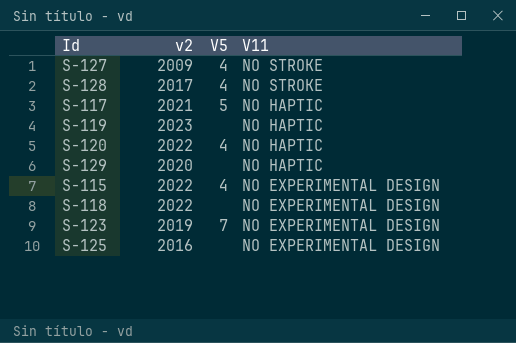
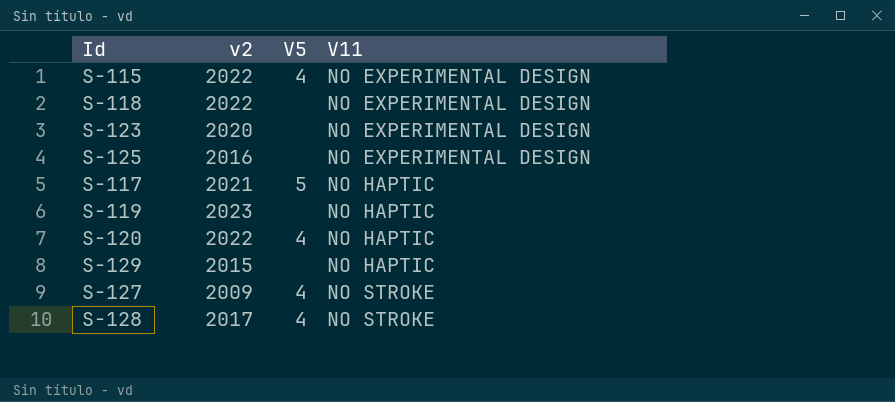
row order: V11 descending -> V11 ascending
S-123 | v2: 2019 -> 2020
S-123 | V5: 7 -> none
S-129 | v2: 2020 -> 2015

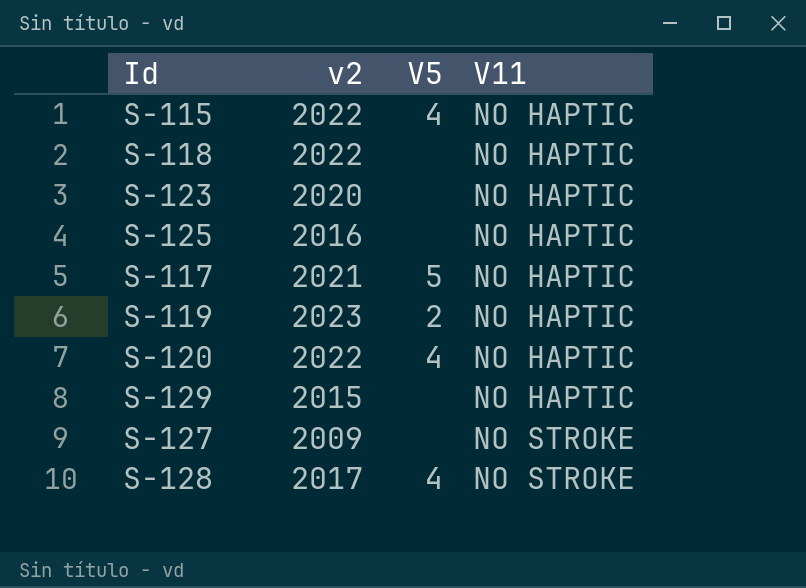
S-115 | V11: NO EXPERIMENTAL DESIGN -> NO HAPTIC
S-118 | V11: NO EXPERIMENTAL DESIGN -> NO HAPTIC
S-123 | V11: NO EXPERIMENTAL DESIGN -> NO HAPTIC
S-125 | V11: NO EXPERIMENTAL DESIGN -> NO HAPTIC
S-119 | V5: none -> 2
S-127 | V5: 4 -> none

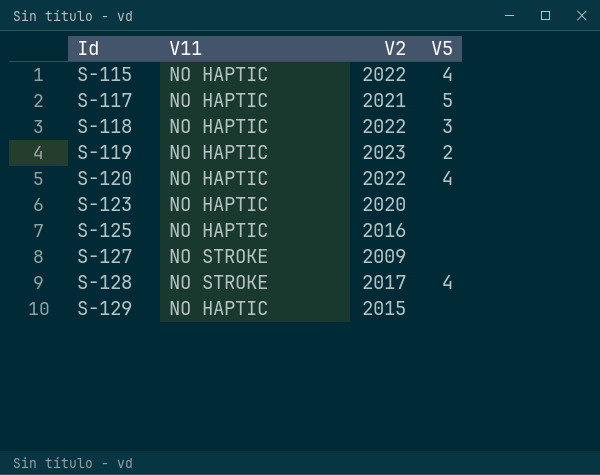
row order: V11 ascending -> Id ascending
column V11 | position: 4 -> 2
column name: v2 -> V2
S-118 | V5: none -> 3

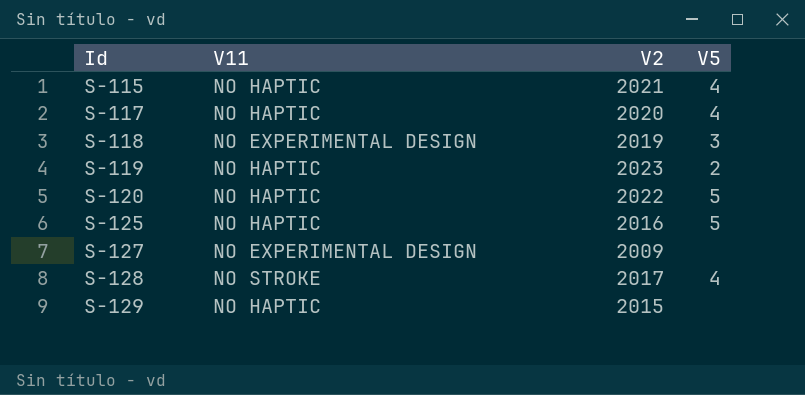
row S-123: NO HAPTIC | 2020 | none -> none
S-115 | V2: 2022 -> 2021
S-117 | V2: 2021 -> 2020
S-117 | V5: 5 -> 4
S-118 | V11: NO HAPTIC -> NO EXPERIMENTAL DESIGN
S-118 | V2: 2022 -> 2019
S-120 | V5: 4 -> 5
S-125 | V5: none -> 5
S-127 | V11: NO STROKE -> NO EXPERIMENTAL DESIGN

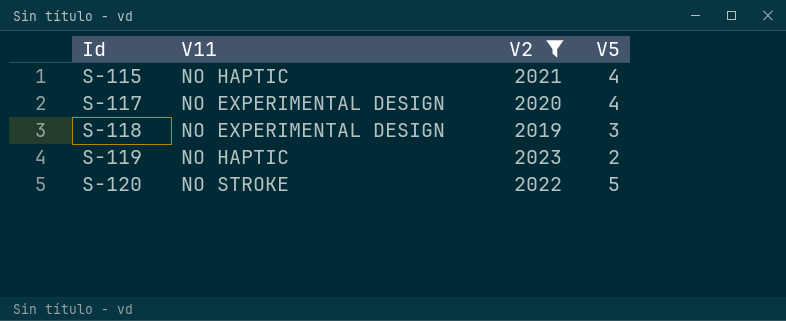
filter: none -> V2 >= 2019
S-117 | V11: NO HAPTIC -> NO EXPERIMENTAL DESIGN
S-120 | V11: NO HAPTIC -> NO STROKE

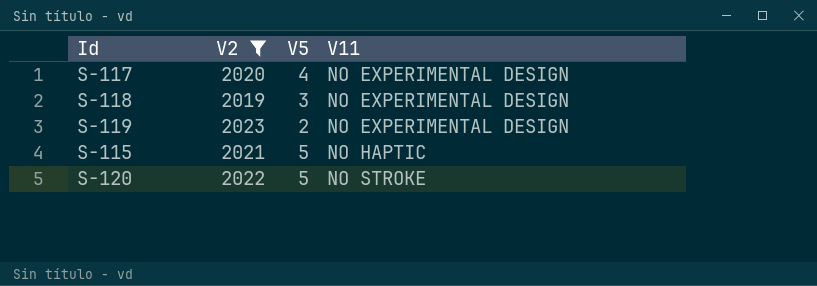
row order: Id ascending -> V11 ascending
column V11 | position: 2 -> 4
S-119 | V11: NO HAPTIC -> NO EXPERIMENTAL DESIGN
S-115 | V5: 4 -> 5

